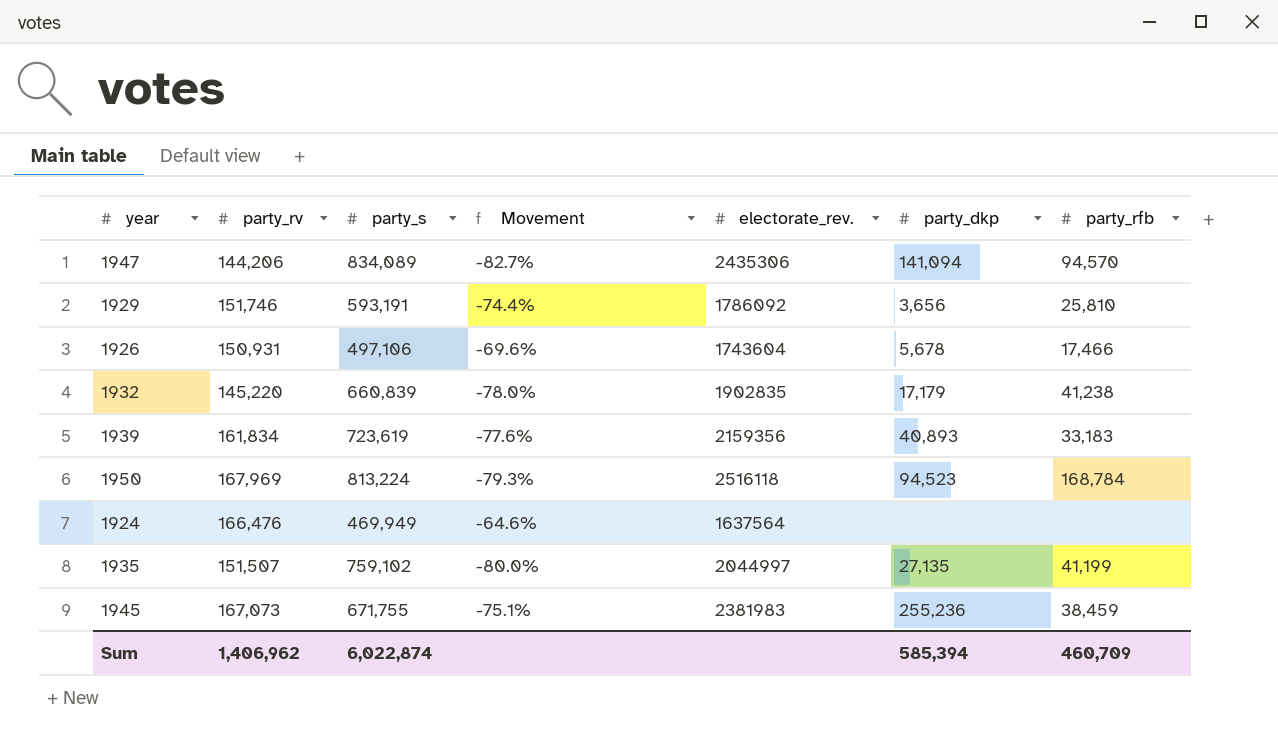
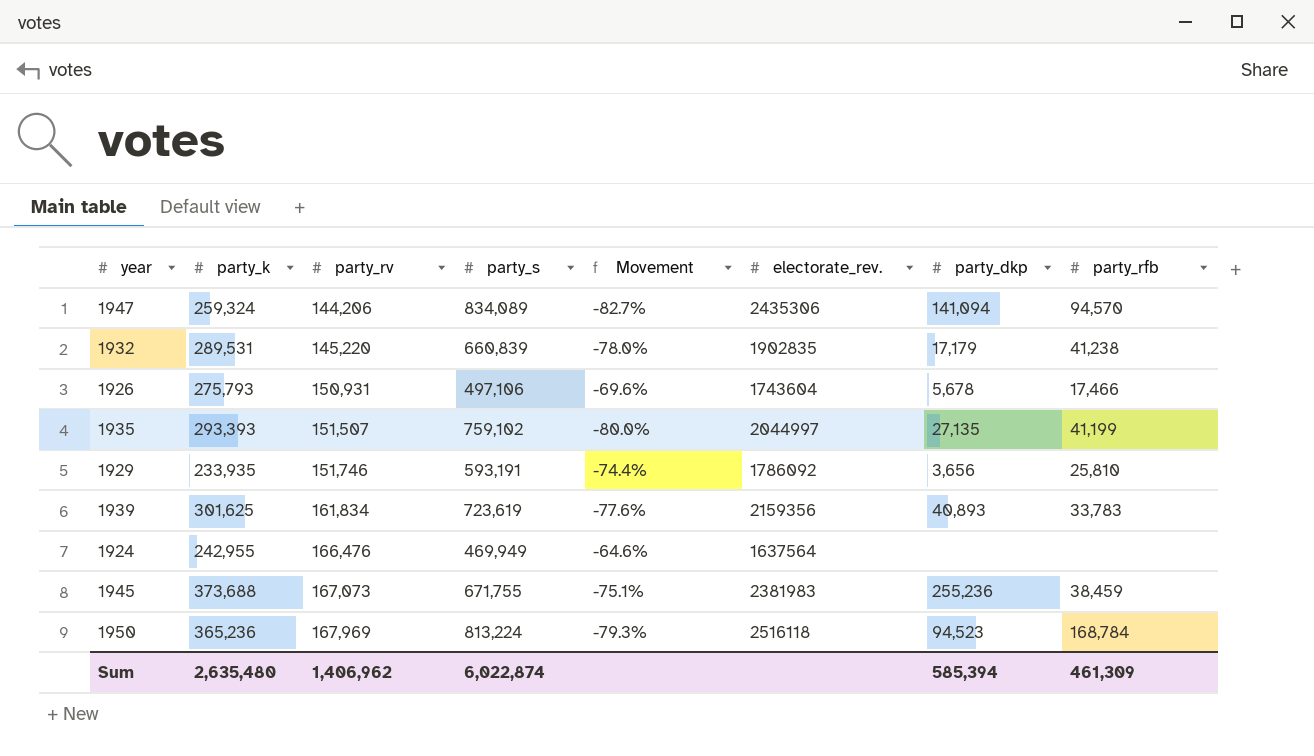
row order: none -> party_rv ascending
column party_k | position: none -> 2
1939 | party_rfb: 33,183 -> 33,783
Sum | party_rfb: 460,709 -> 461,309

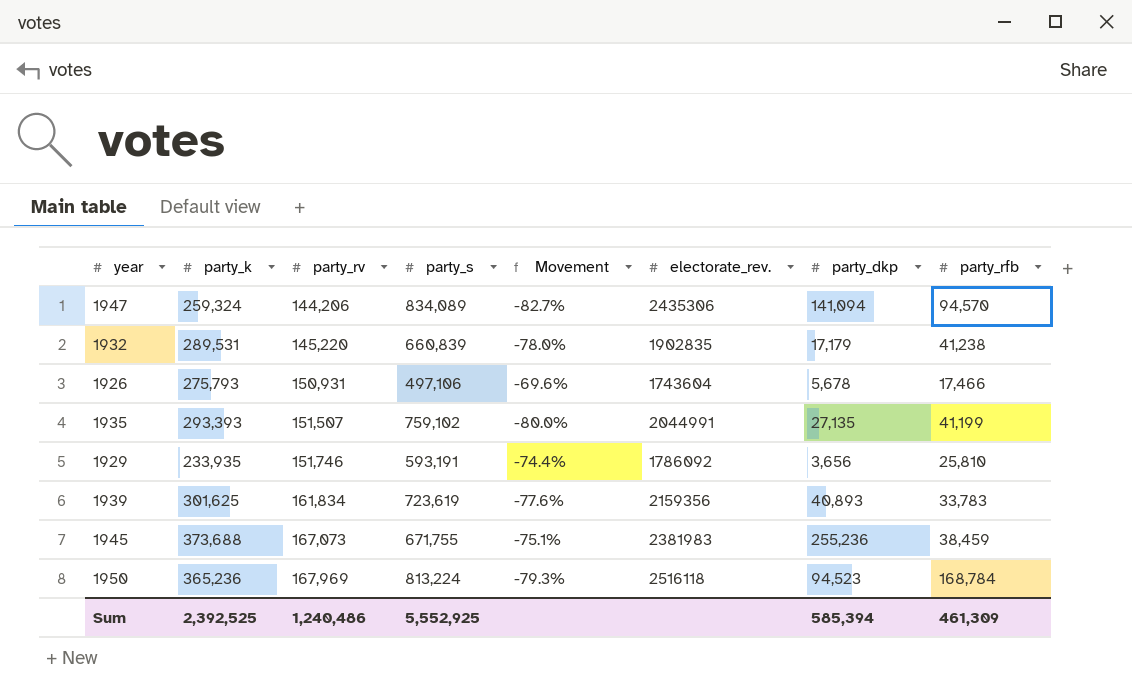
row 1924: 242,955 | 166,476 | 469,949 | -64.6% | 1637564 | none | none -> none
1935 | electorate_rev.: 2044997 -> 2044991
Sum | party_k: 2,635,480 -> 2,392,525
Sum | party_rv: 1,406,962 -> 1,240,486
Sum | party_s: 6,022,874 -> 5,552,925

